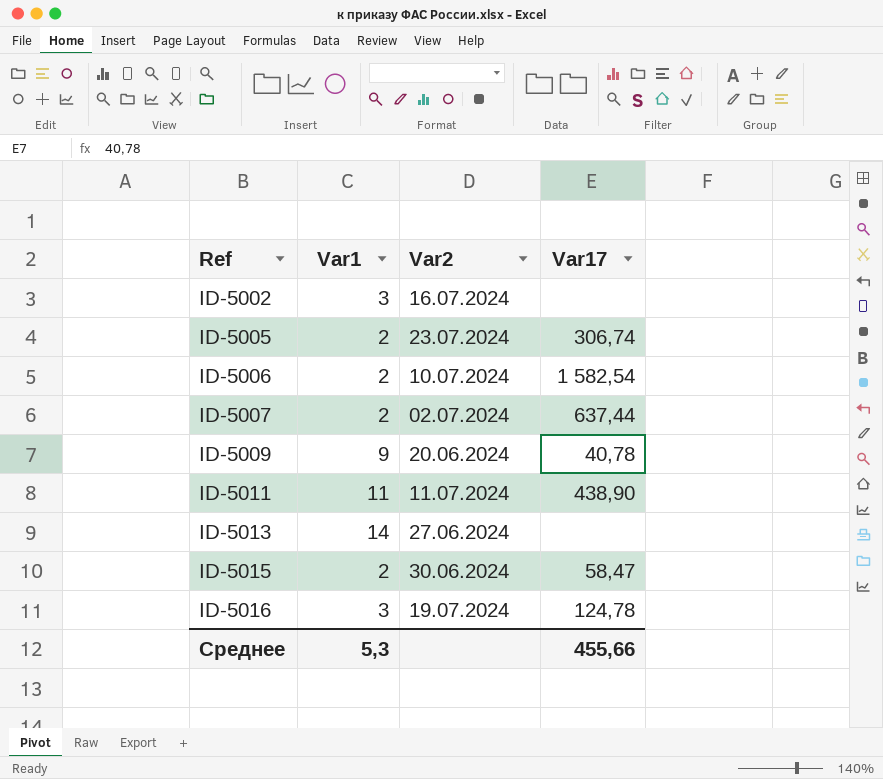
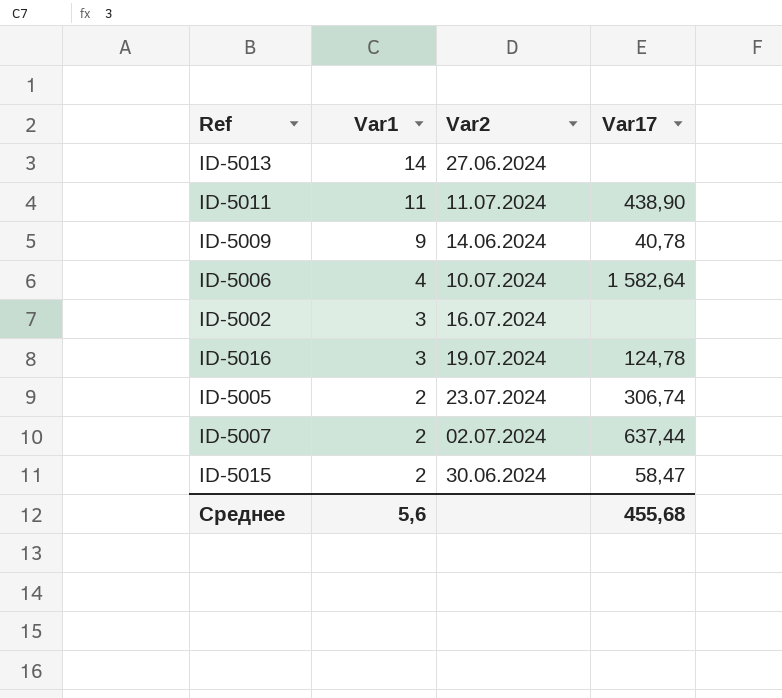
row order: Ref ascending -> Var1 descending
ID-5009 | Var2: 20.06.2024 -> 14.06.2024
ID-5006 | Var1: 2 -> 4
ID-5006 | Var17: 1 582,54 -> 1 582,64
Среднее | Var1: 5,3 -> 5,6
Среднее | Var17: 455,66 -> 455,68

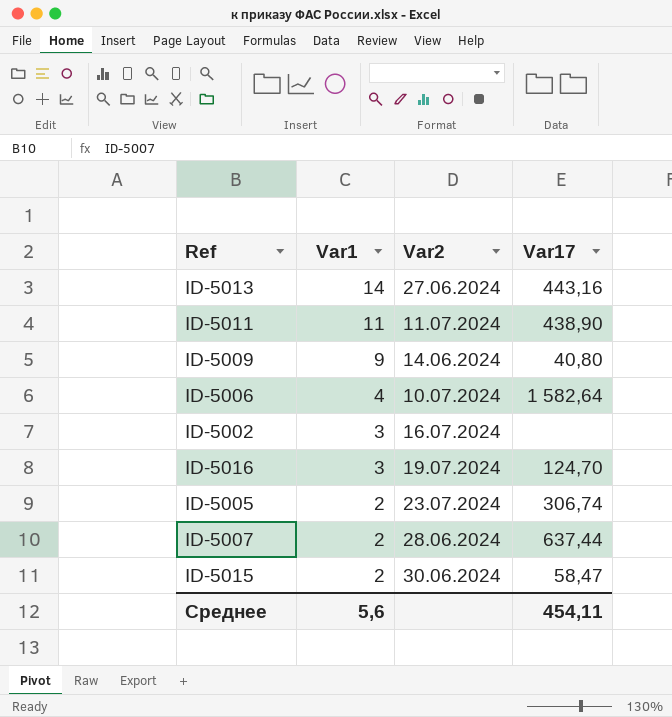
ID-5013 | Var17: none -> 443,16
ID-5009 | Var17: 40,78 -> 40,80
ID-5016 | Var17: 124,78 -> 124,70
ID-5007 | Var2: 02.07.2024 -> 28.06.2024
Среднее | Var17: 455,68 -> 454,11

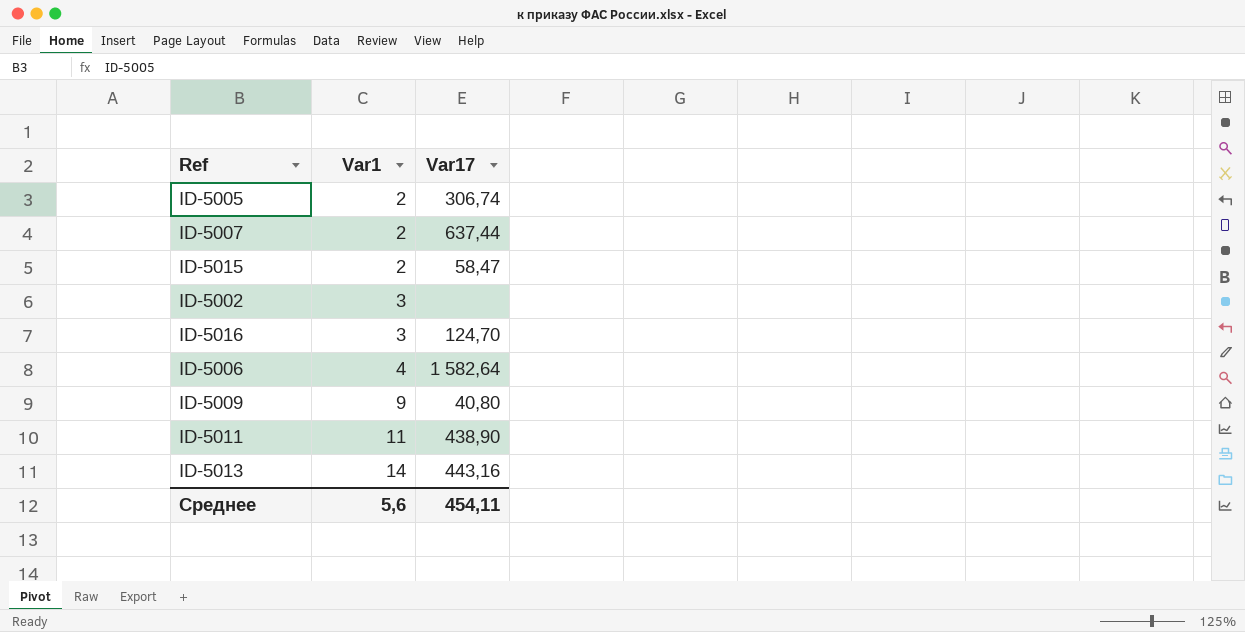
row order: Var1 descending -> Var1 ascending
column Var2 | position: 3 -> none

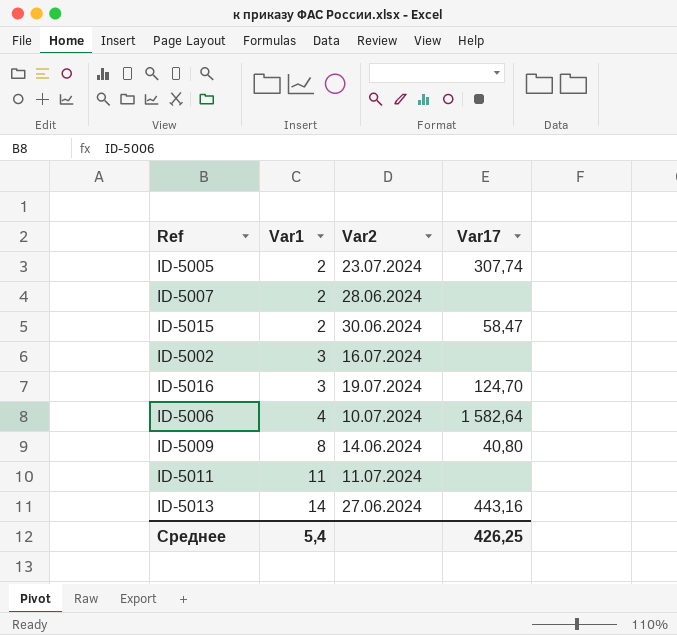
column Var2 | position: none -> 3
ID-5005 | Var17: 306,74 -> 307,74
ID-5007 | Var17: 637,44 -> none
ID-5009 | Var1: 9 -> 8
ID-5011 | Var17: 438,90 -> none
Среднее | Var1: 5,6 -> 5,4
Среднее | Var17: 454,11 -> 426,25

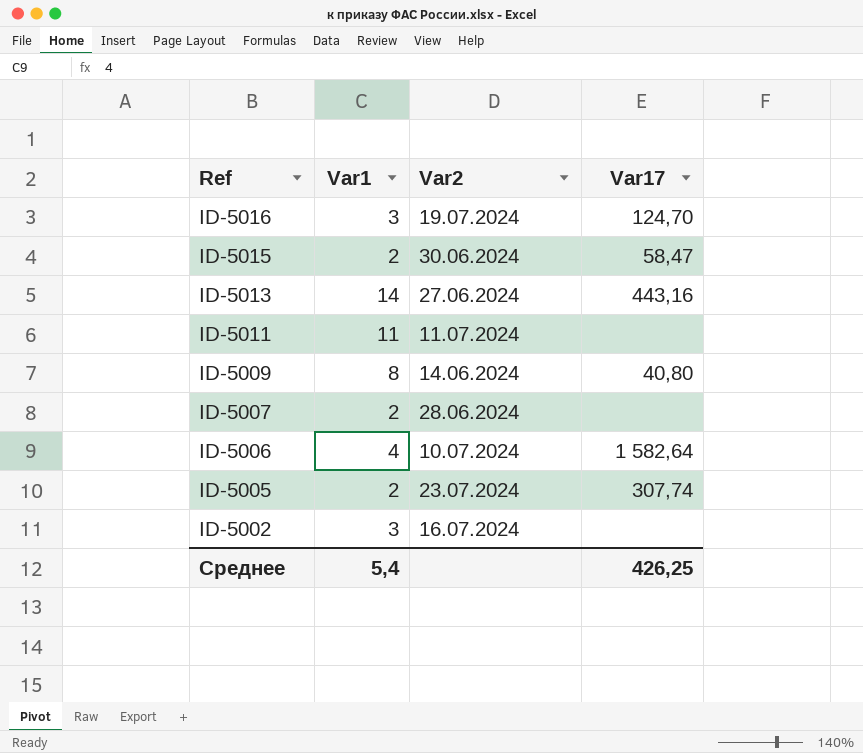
row order: Var1 ascending -> Ref descending

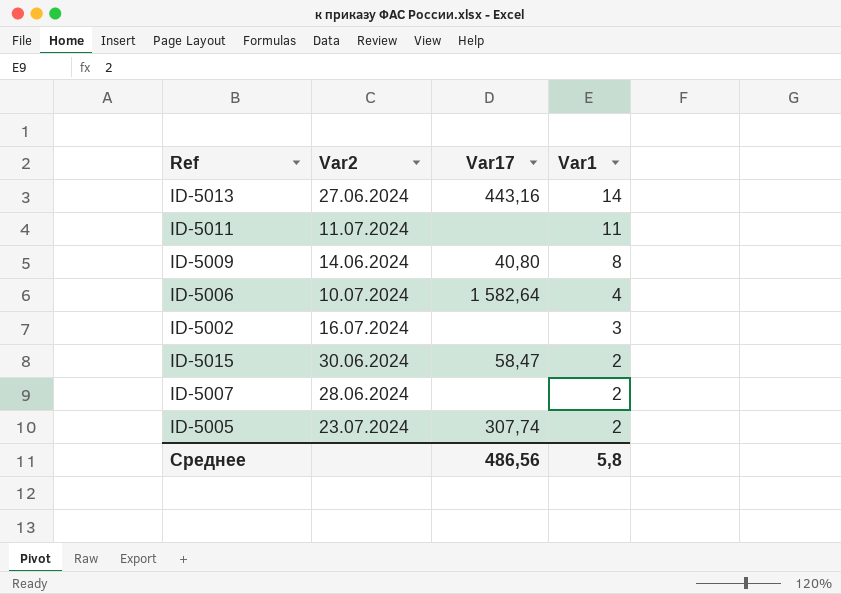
row order: Ref descending -> Var1 descending
column Var1 | position: 2 -> 4
row ID-5016: 3 | 19.07.2024 | 124,70 -> none
Среднее | Var17: 426,25 -> 486,56
Среднее | Var1: 5,4 -> 5,8

